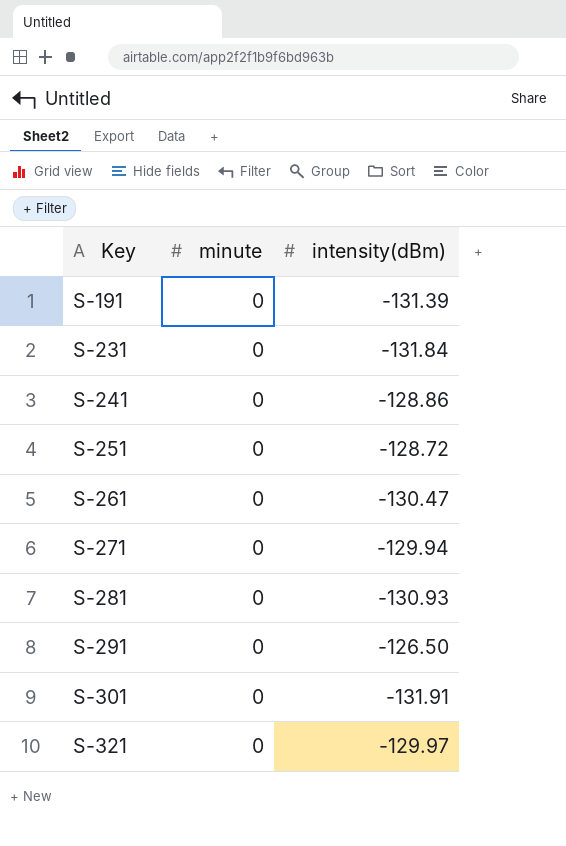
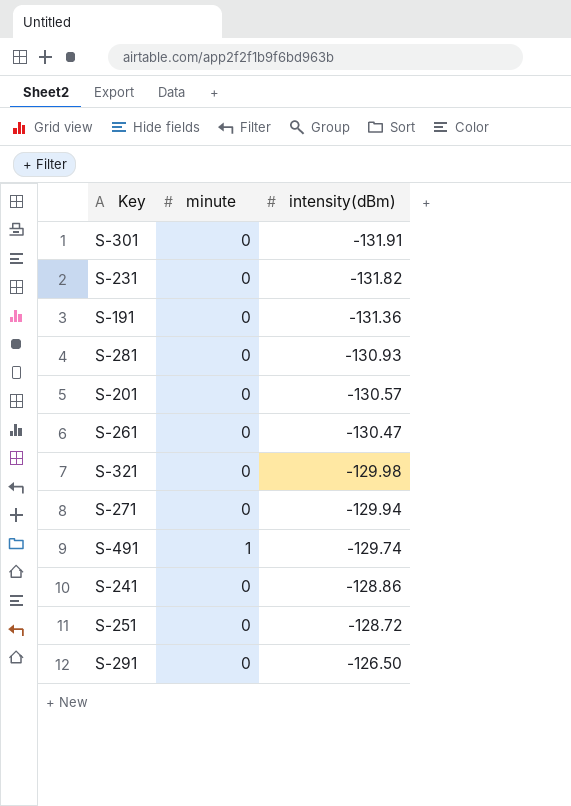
row order: Key ascending -> intensity(dBm) ascending
S-231 | intensity(dBm): -131.84 -> -131.82
S-191 | intensity(dBm): -131.39 -> -131.36
row S-201: none -> 0 | -130.57
S-321 | intensity(dBm): -129.97 -> -129.98
row S-491: none -> 1 | -129.74

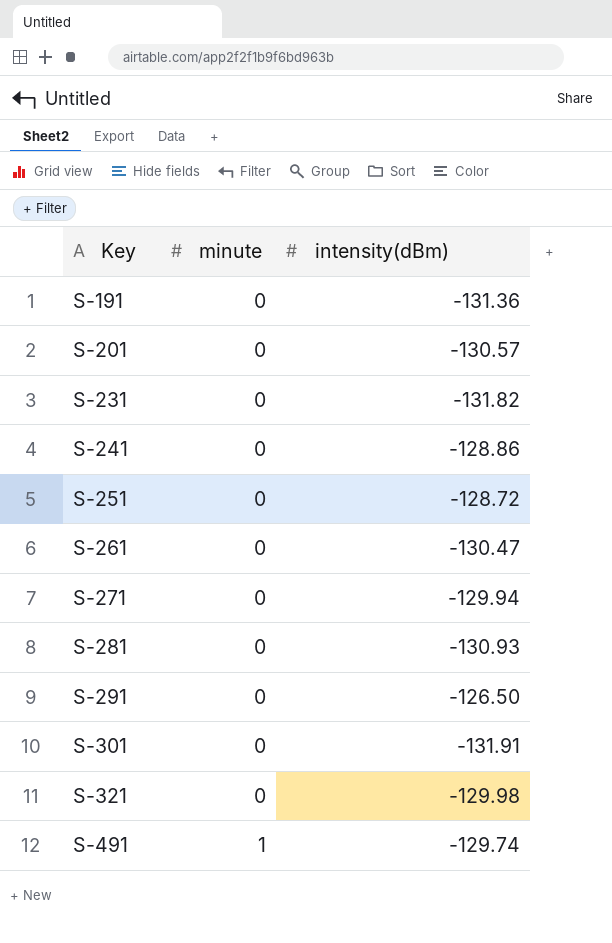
row order: intensity(dBm) ascending -> Key ascending

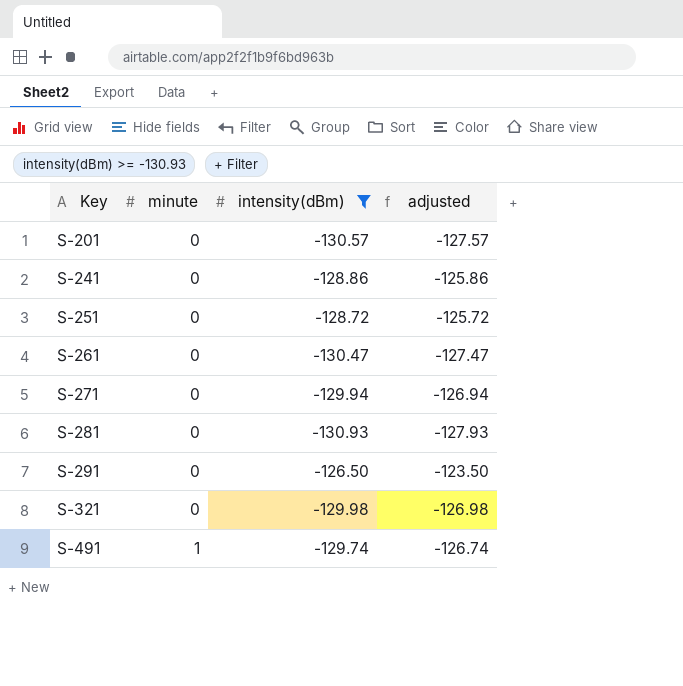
filter: none -> intensity(dBm) >= -130.93
column adjusted | formula: none -> [intensity(dBm)] + 3

